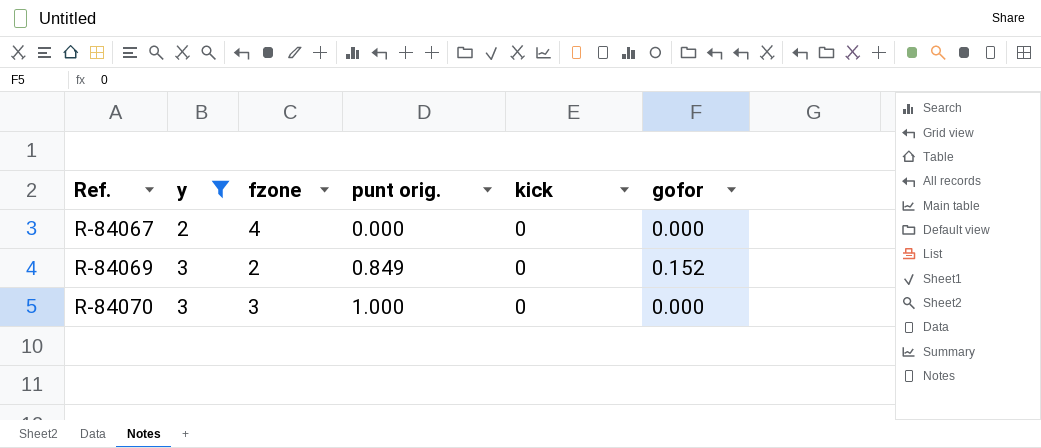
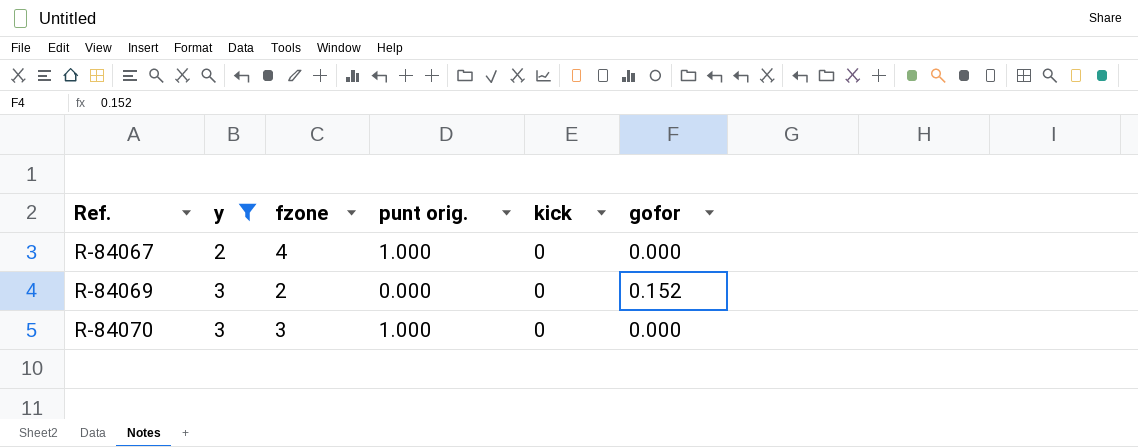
R-84067 | punt orig.: 0.000 -> 1.000
R-84069 | punt orig.: 0.849 -> 0.000

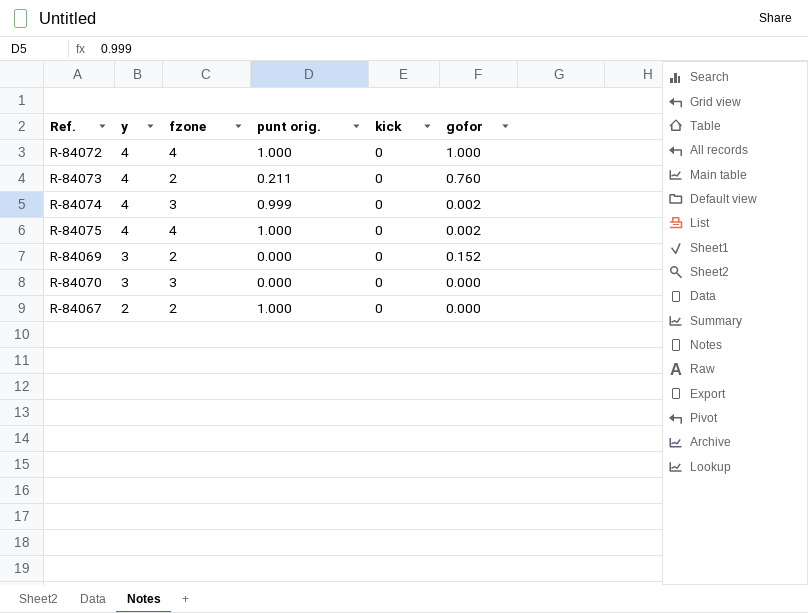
filter: y != 4 -> none
row order: Ref. ascending -> y descending
R-84070 | punt orig.: 1.000 -> 0.000
R-84067 | fzone: 4 -> 2

